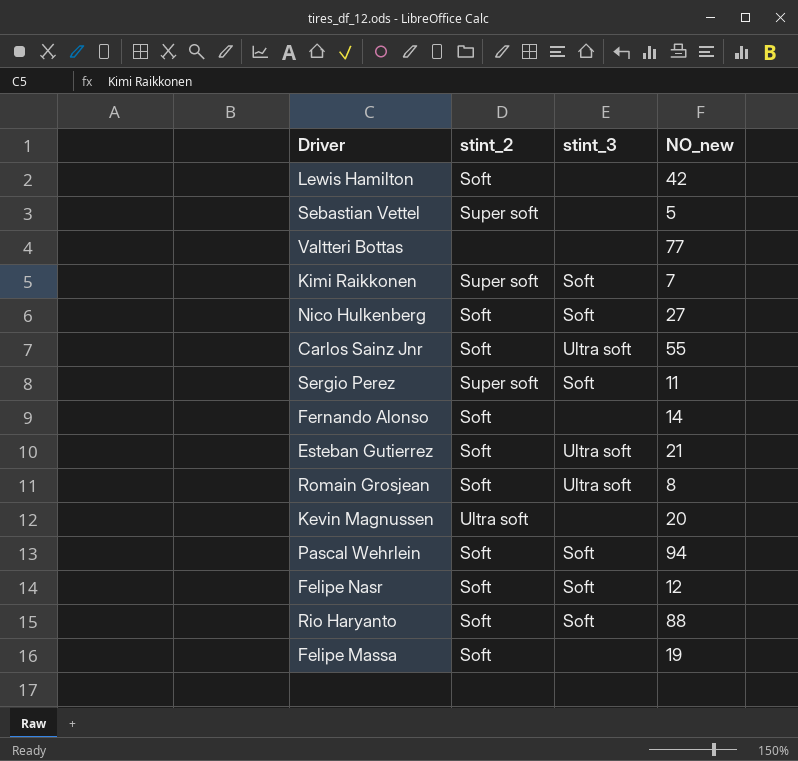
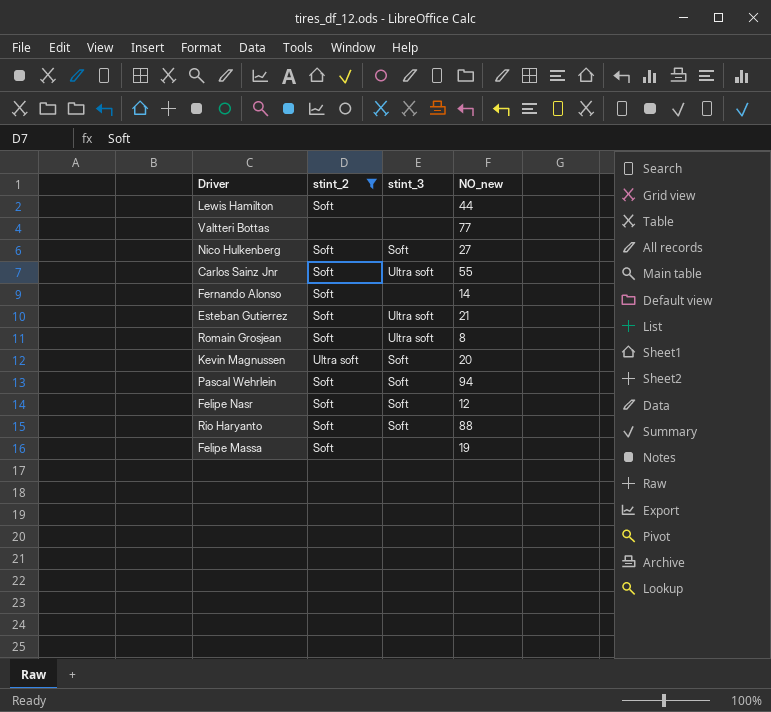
filter: none -> stint_2 != Super soft
Lewis Hamilton | NO_new: 42 -> 44
Kevin Magnussen | stint_3: none -> Soft

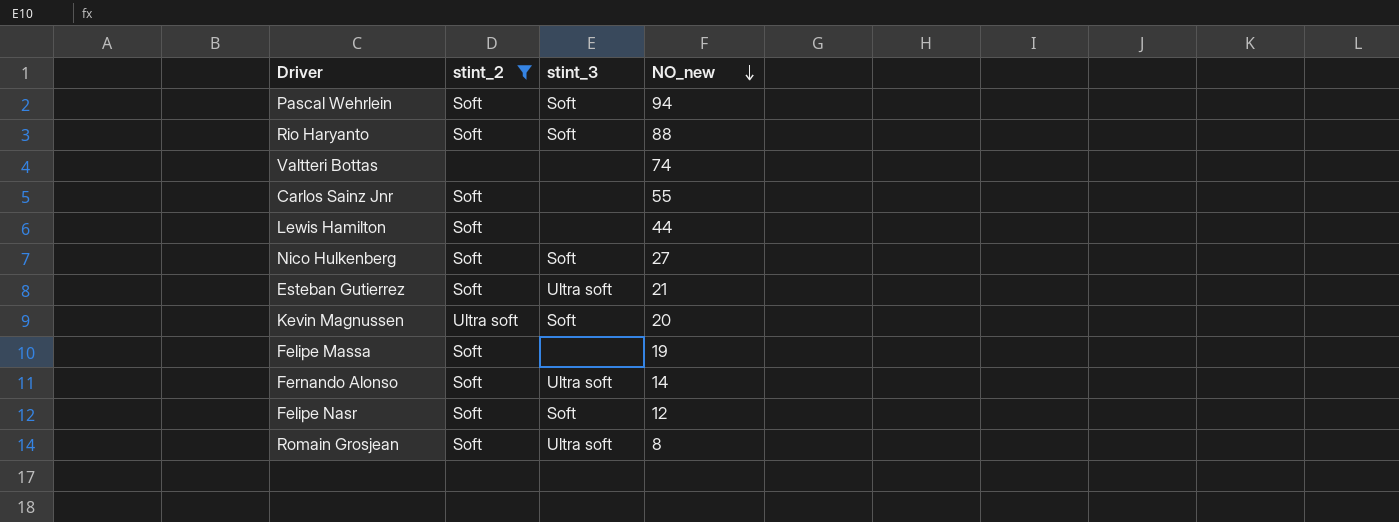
row order: none -> NO_new descending
Valtteri Bottas | NO_new: 77 -> 74
Carlos Sainz Jnr | stint_3: Ultra soft -> none
Fernando Alonso | stint_3: none -> Ultra soft

